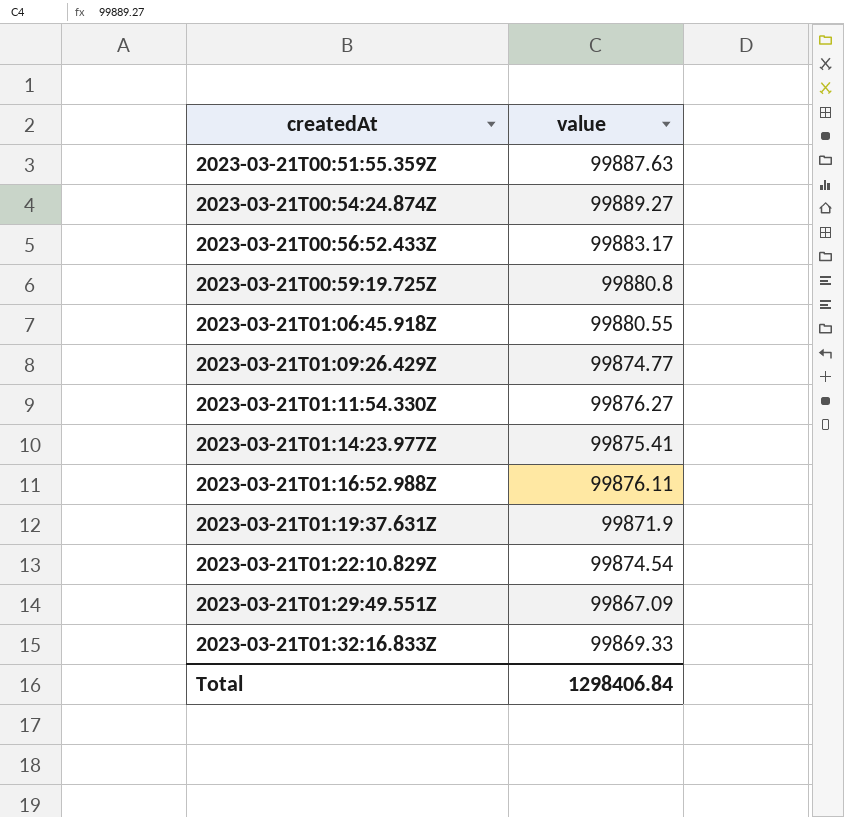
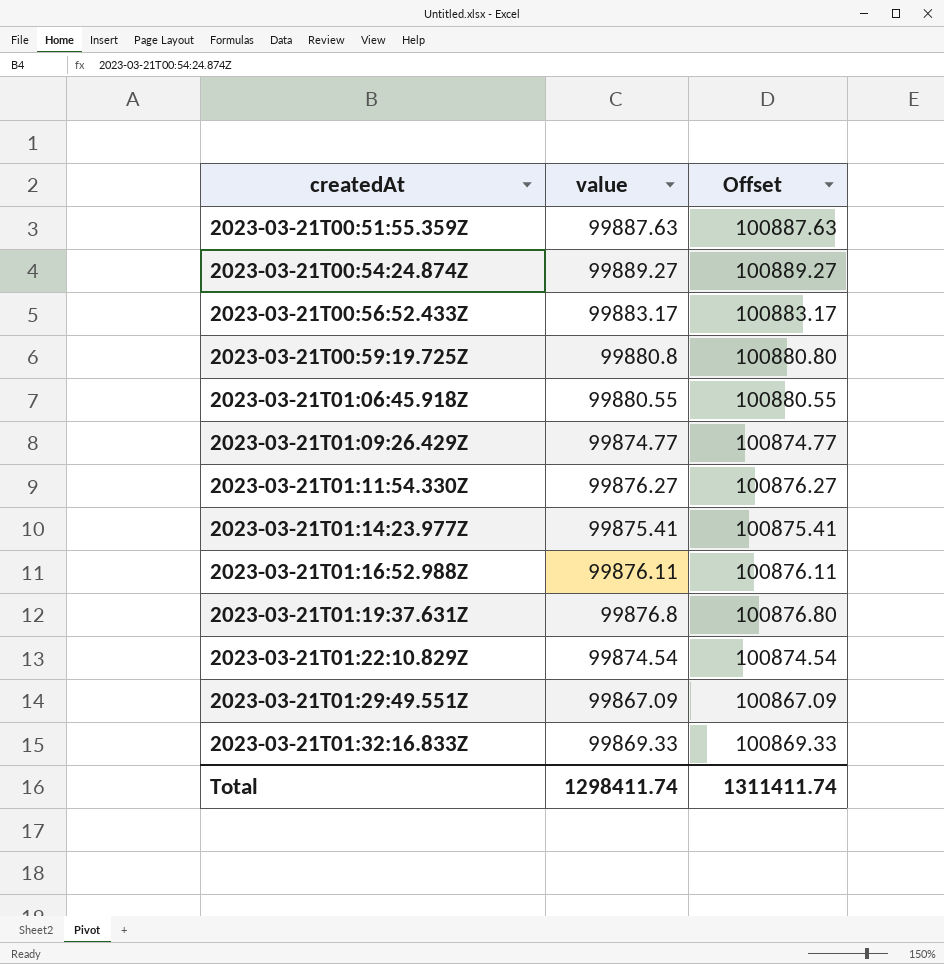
column Offset | formula: none -> [value] + 1000
2023-03-21T01:19:37.631Z | value: 99871.9 -> 99876.8
Total | value: 1298406.84 -> 1298411.74

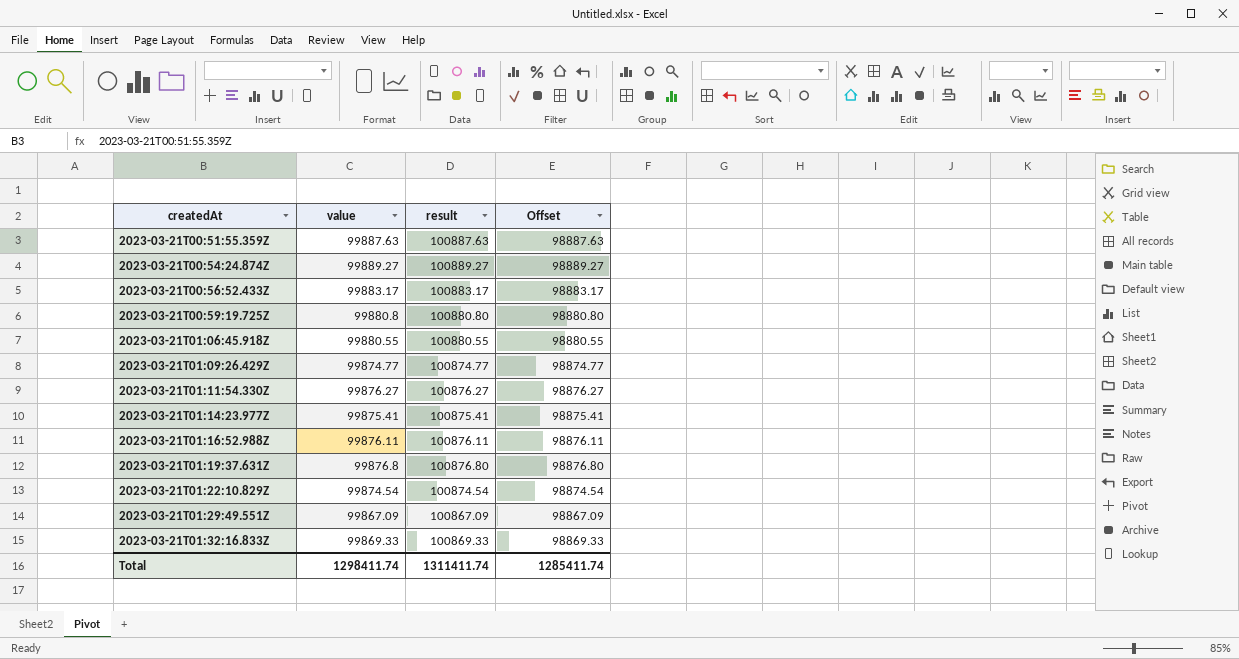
column result | formula: none -> [value] + 1000
column Offset | formula: [value] + 1000 -> [value] - 1000
Total | Offset: 1311411.74 -> 1285411.74

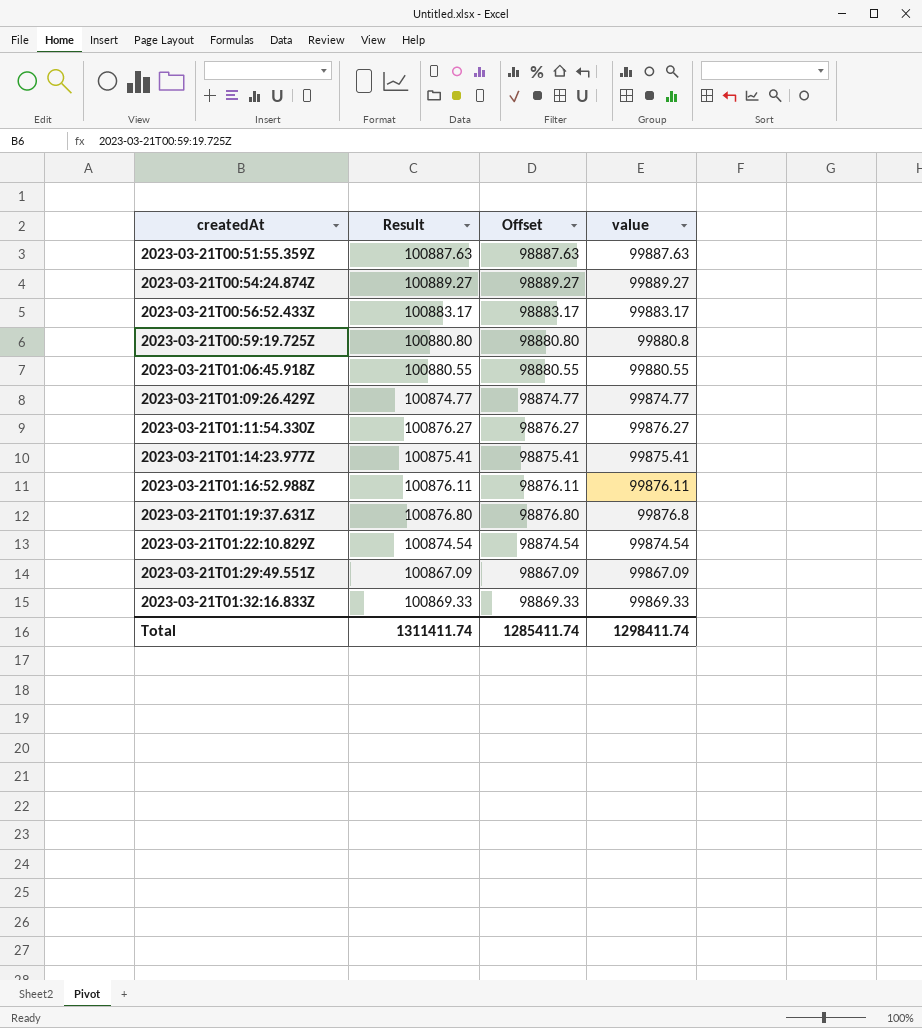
column name: result -> Result
column value | position: 2 -> 4

